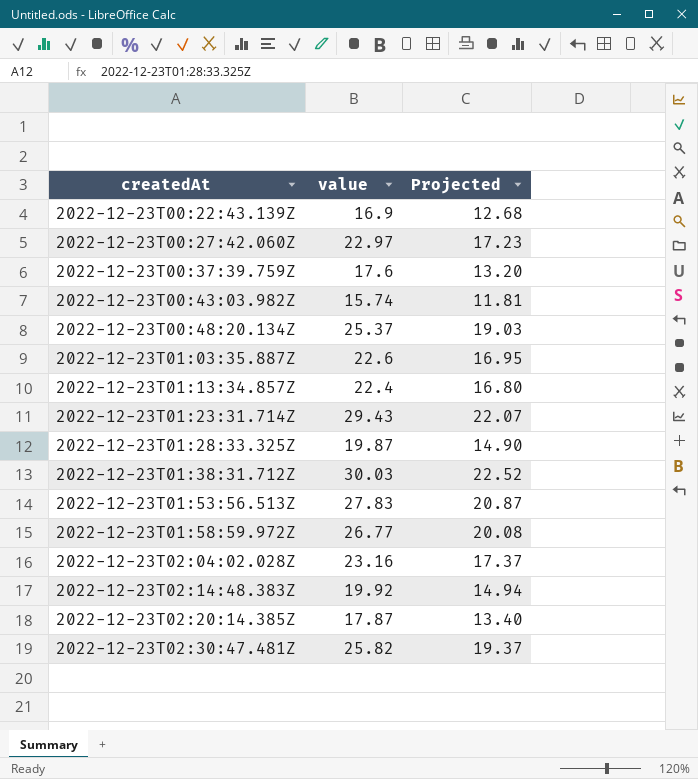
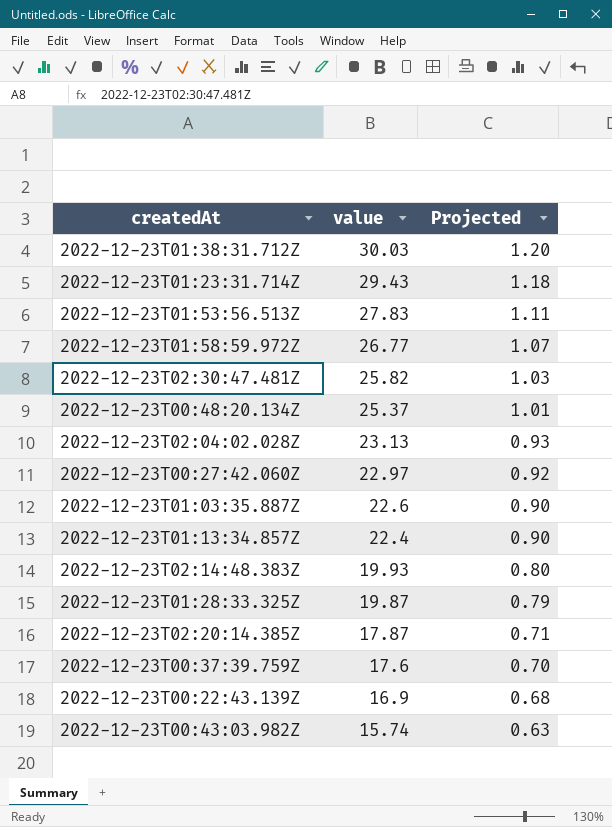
row order: createdAt ascending -> value descending
column Projected | formula: [value] * 0.75 -> [value] * 0.04
2022-12-23T02:04:02.028Z | value: 23.16 -> 23.13
2022-12-23T02:14:48.383Z | value: 19.92 -> 19.93

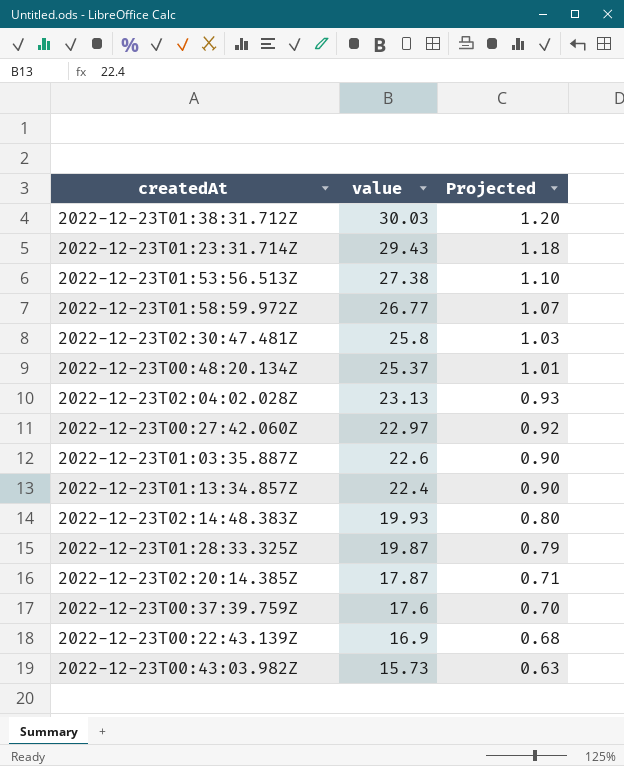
2022-12-23T01:53:56.513Z | value: 27.83 -> 27.38
2022-12-23T01:53:56.513Z | Projected: 1.11 -> 1.10
2022-12-23T02:30:47.481Z | value: 25.82 -> 25.8
2022-12-23T00:43:03.982Z | value: 15.74 -> 15.73

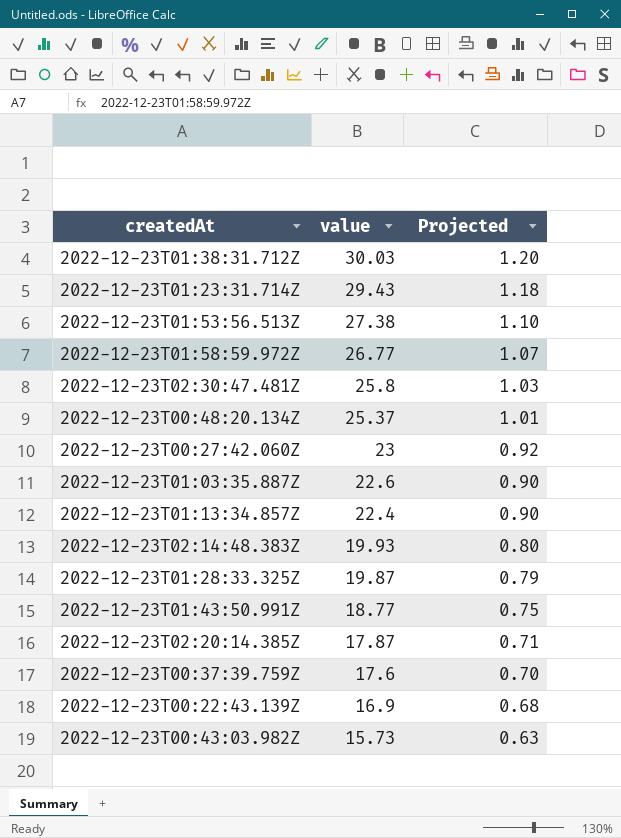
row 2022-12-23T02:04:02.028Z: 23.13 | 0.93 -> none
2022-12-23T00:27:42.060Z | value: 22.97 -> 23
row 2022-12-23T01:43:50.991Z: none -> 18.77 | 0.75

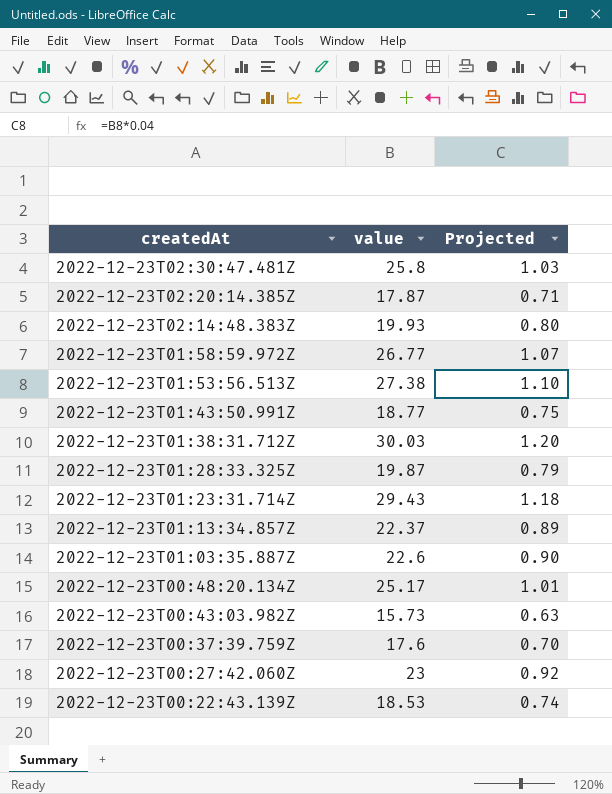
row order: value descending -> createdAt descending
2022-12-23T01:13:34.857Z | value: 22.4 -> 22.37
2022-12-23T01:13:34.857Z | Projected: 0.90 -> 0.89
2022-12-23T00:48:20.134Z | value: 25.37 -> 25.17
2022-12-23T00:22:43.139Z | value: 16.9 -> 18.53
2022-12-23T00:22:43.139Z | Projected: 0.68 -> 0.74

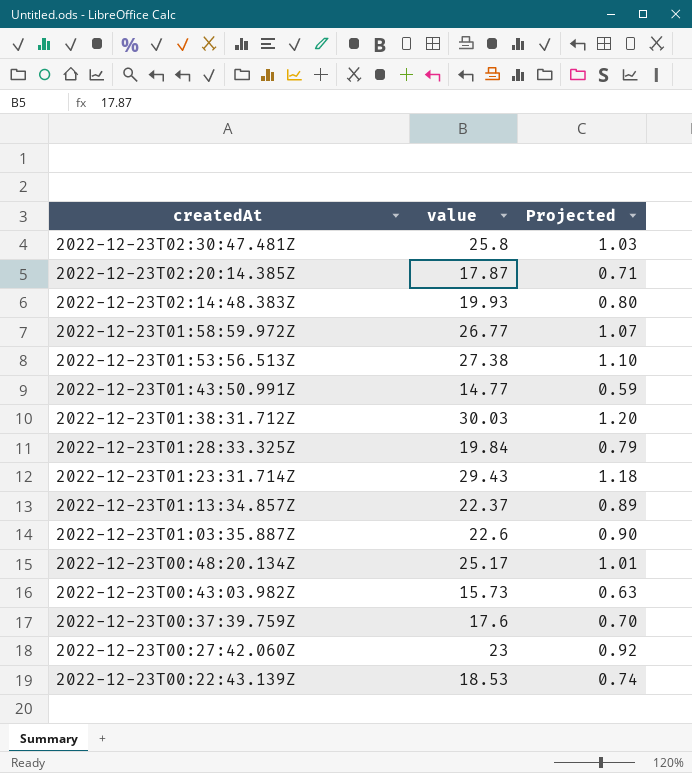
2022-12-23T01:43:50.991Z | value: 18.77 -> 14.77
2022-12-23T01:43:50.991Z | Projected: 0.75 -> 0.59
2022-12-23T01:28:33.325Z | value: 19.87 -> 19.84

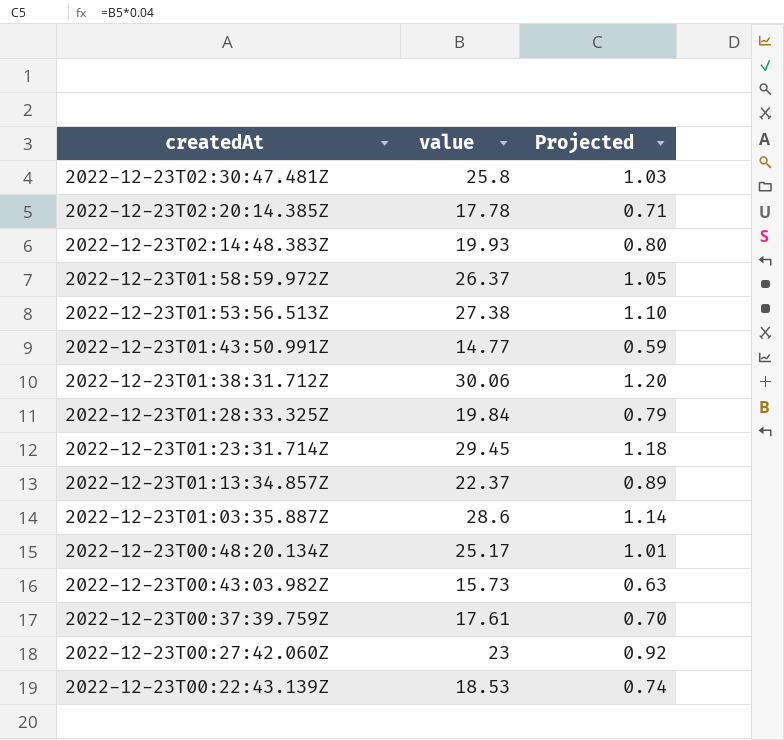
2022-12-23T02:20:14.385Z | value: 17.87 -> 17.78
2022-12-23T01:58:59.972Z | value: 26.77 -> 26.37
2022-12-23T01:58:59.972Z | Projected: 1.07 -> 1.05
2022-12-23T01:38:31.712Z | value: 30.03 -> 30.06
2022-12-23T01:23:31.714Z | value: 29.43 -> 29.45
2022-12-23T01:03:35.887Z | value: 22.6 -> 28.6
2022-12-23T01:03:35.887Z | Projected: 0.90 -> 1.14
2022-12-23T00:37:39.759Z | value: 17.6 -> 17.61

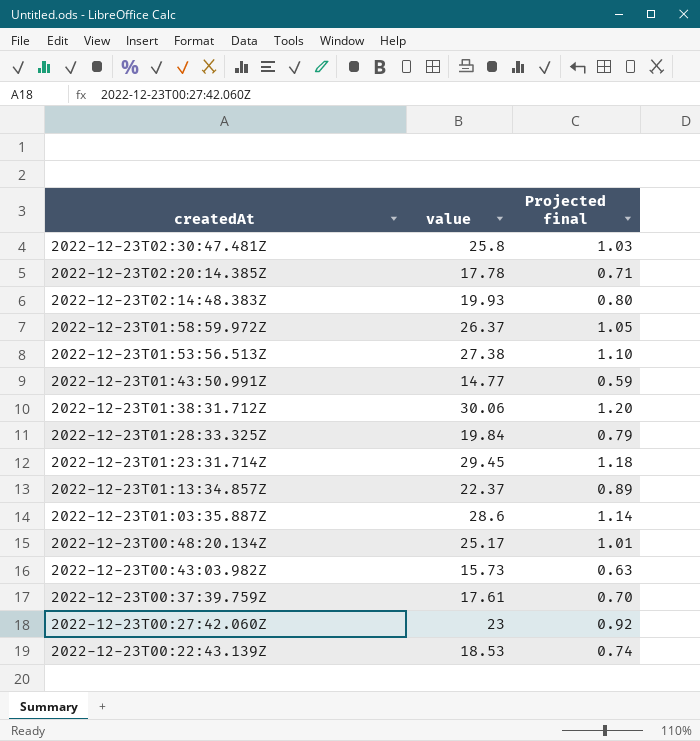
column name: Projected -> Projected final

